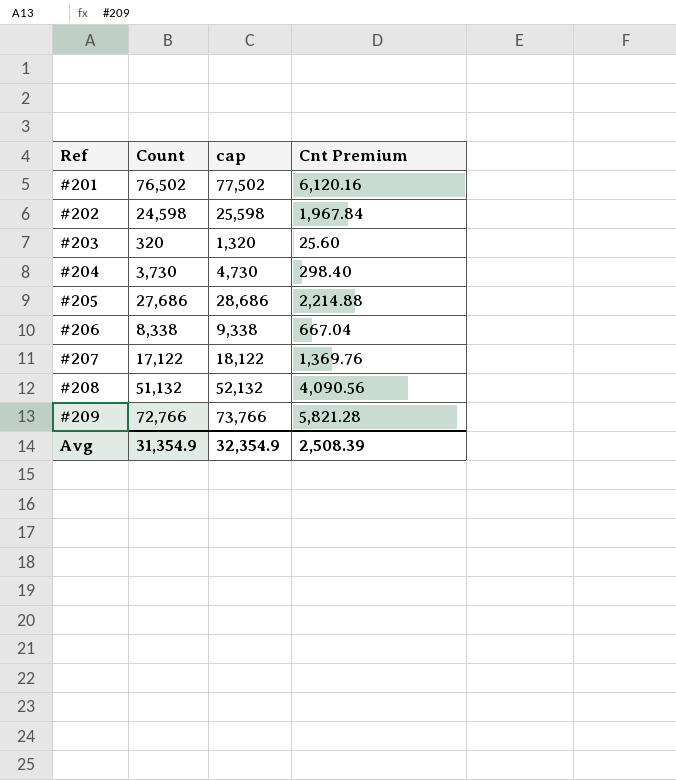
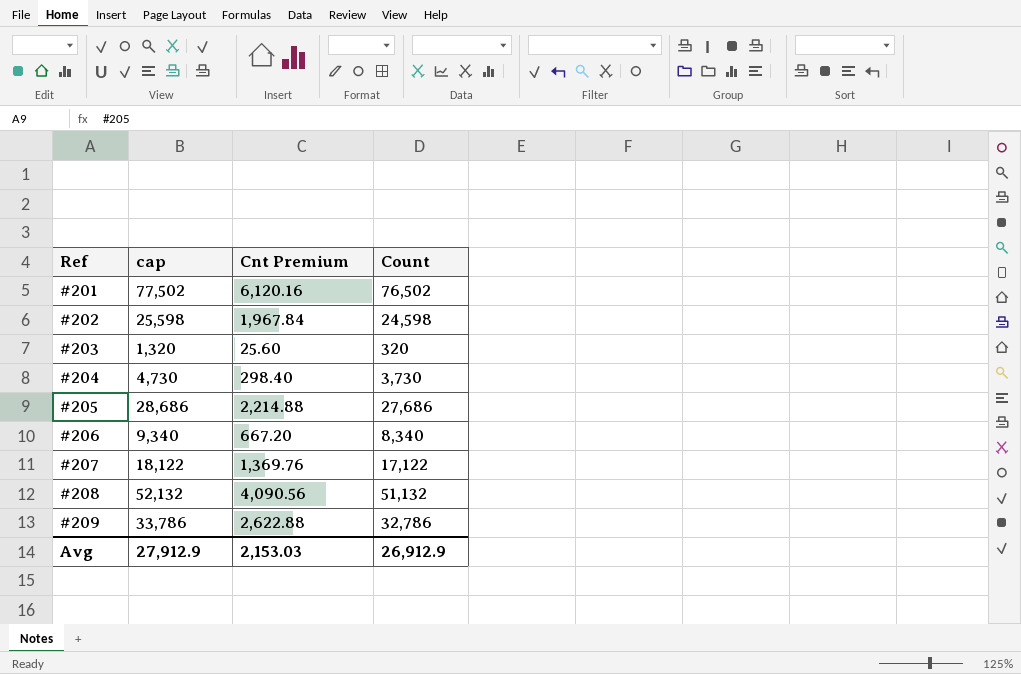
column Count | position: 2 -> 4
#206 | cap: 9,338 -> 9,340
#206 | Cnt Premium: 667.04 -> 667.20
#206 | Count: 8,338 -> 8,340
#209 | cap: 73,766 -> 33,786
#209 | Cnt Premium: 5,821.28 -> 2,622.88
#209 | Count: 72,766 -> 32,786
Avg | cap: 32,354.9 -> 27,912.9
Avg | Cnt Premium: 2,508.39 -> 2,153.03
Avg | Count: 31,354.9 -> 26,912.9

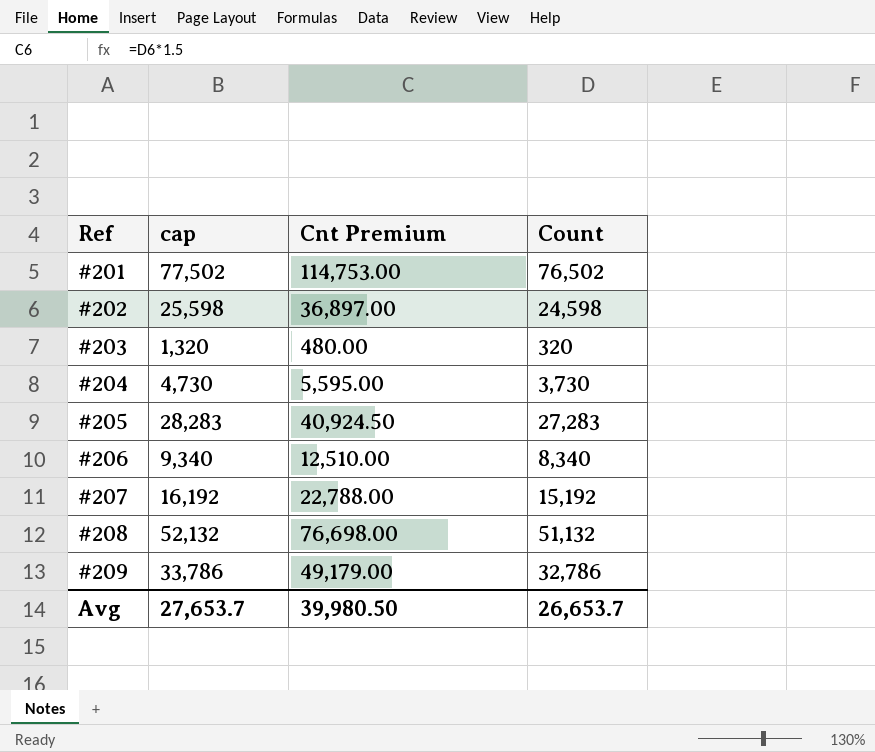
column Cnt Premium | formula: [Count] * 0.08 -> [Count] * 1.5
#205 | cap: 28,686 -> 28,283
#205 | Count: 27,686 -> 27,283
#207 | cap: 18,122 -> 16,192
#207 | Count: 17,122 -> 15,192
Avg | cap: 27,912.9 -> 27,653.7
Avg | Cnt Premium: 2,153.03 -> 39,980.50
Avg | Count: 26,912.9 -> 26,653.7

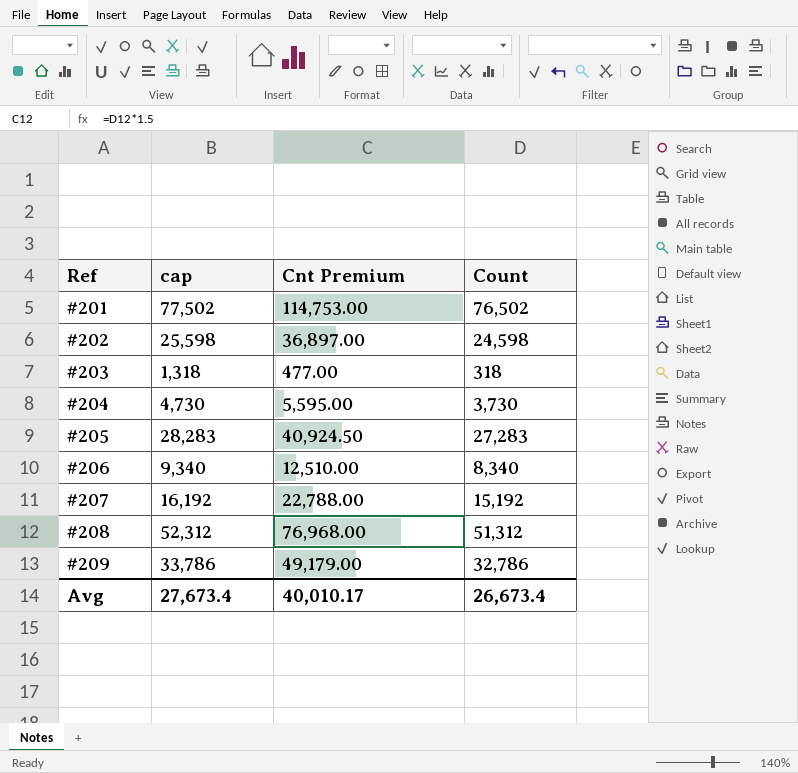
#203 | cap: 1,320 -> 1,318
#203 | Cnt Premium: 480.00 -> 477.00
#203 | Count: 320 -> 318
#208 | cap: 52,132 -> 52,312
#208 | Cnt Premium: 76,698.00 -> 76,968.00
#208 | Count: 51,132 -> 51,312
Avg | cap: 27,653.7 -> 27,673.4
Avg | Cnt Premium: 39,980.50 -> 40,010.17
Avg | Count: 26,653.7 -> 26,673.4

